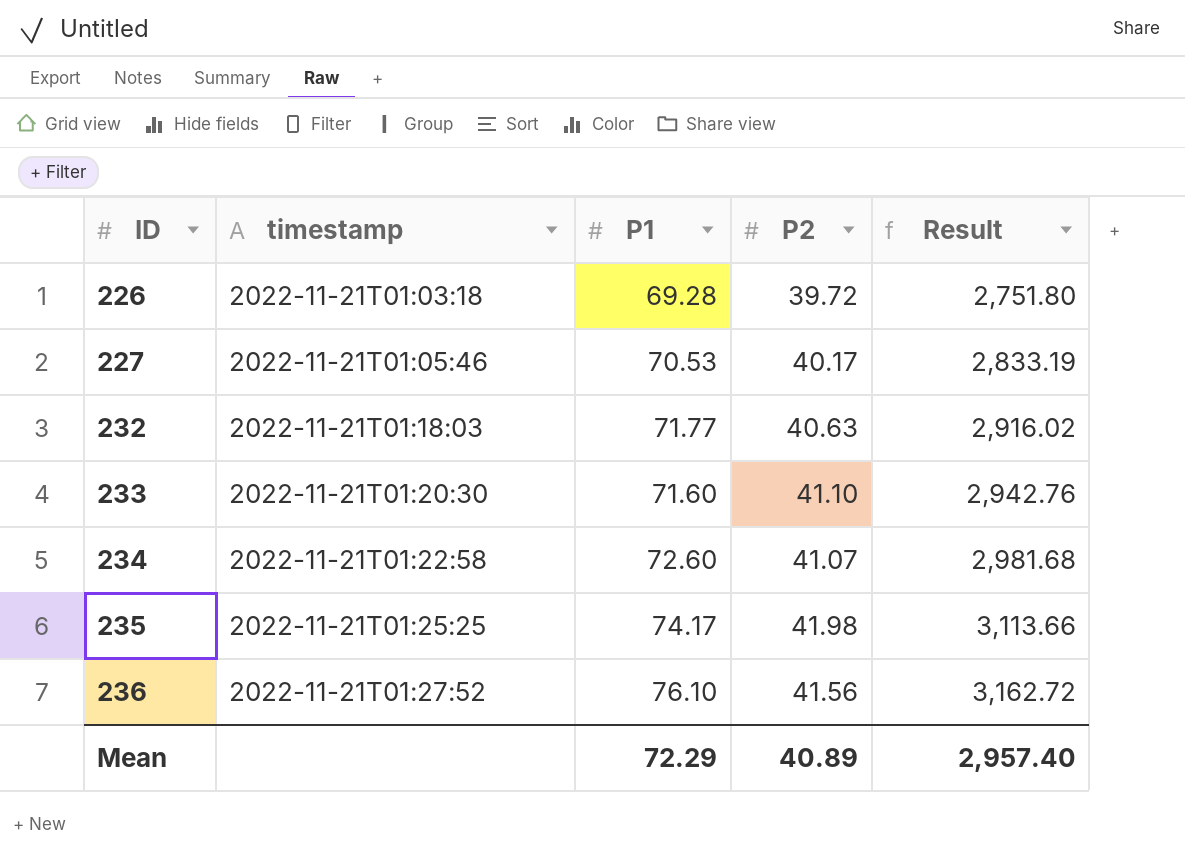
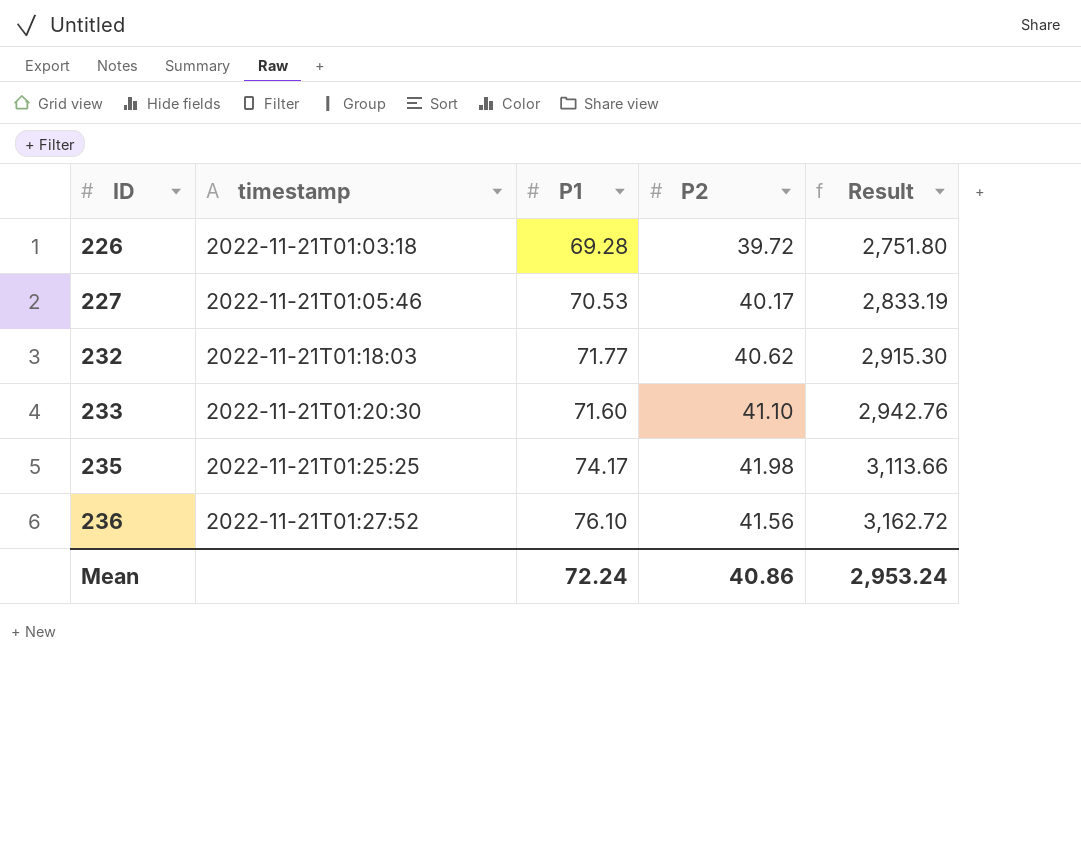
row 234: 2022-11-21T01:22:58 | 72.60 | 41.07 | 2,981.68 -> none
232 | P2: 40.63 -> 40.62
232 | Result: 2,916.02 -> 2,915.30
Mean | P1: 72.29 -> 72.24
Mean | P2: 40.89 -> 40.86
Mean | Result: 2,957.40 -> 2,953.24

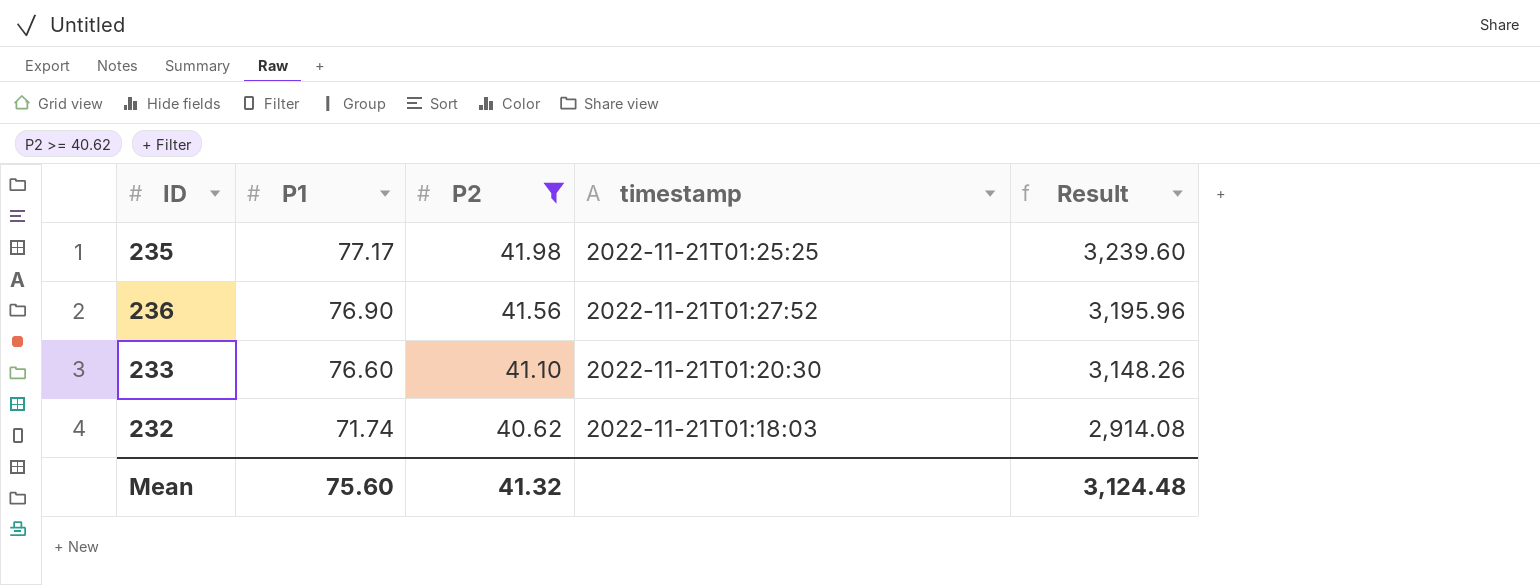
filter: none -> P2 >= 40.62
row order: ID ascending -> P1 descending
column timestamp | position: 2 -> 4
235 | P1: 74.17 -> 77.17
235 | Result: 3,113.66 -> 3,239.60
236 | P1: 76.10 -> 76.90
236 | Result: 3,162.72 -> 3,195.96
233 | P1: 71.60 -> 76.60
233 | Result: 2,942.76 -> 3,148.26
232 | P1: 71.77 -> 71.74
232 | Result: 2,915.30 -> 2,914.08
Mean | P1: 72.24 -> 75.60
Mean | P2: 40.86 -> 41.32
Mean | Result: 2,953.24 -> 3,124.48

